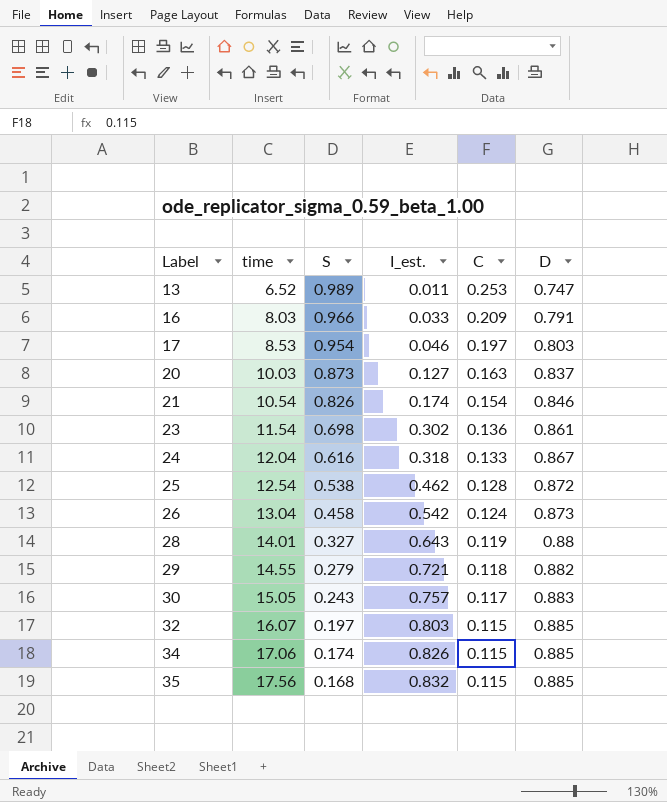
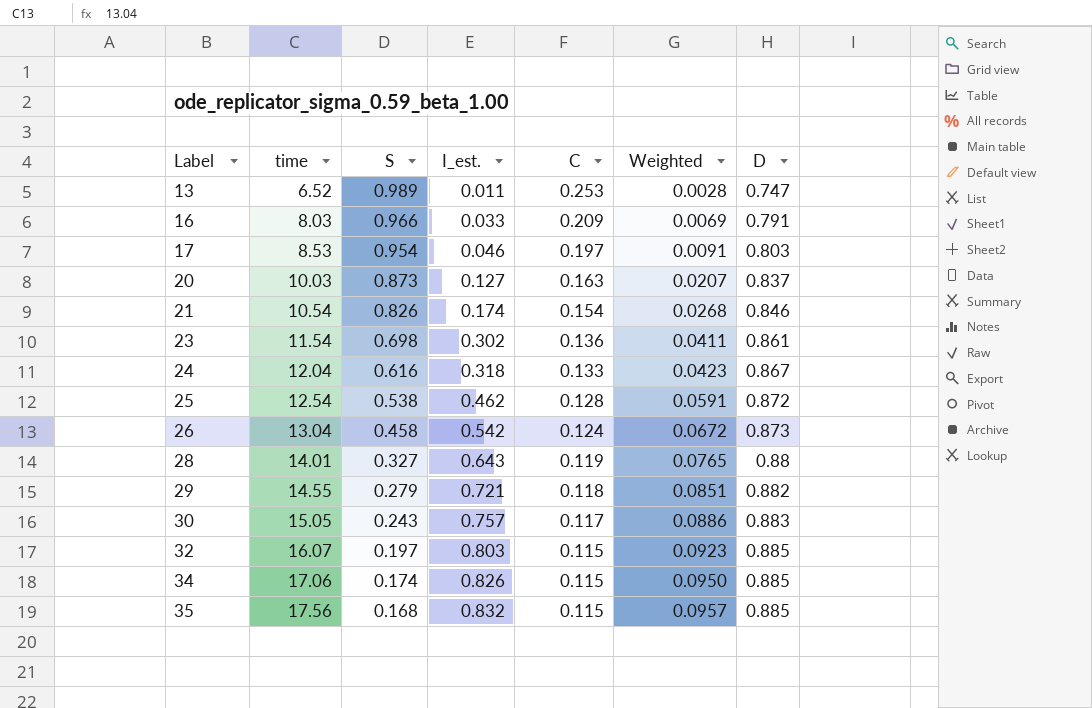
column Weighted | formula: none -> [I_est.] * [C]

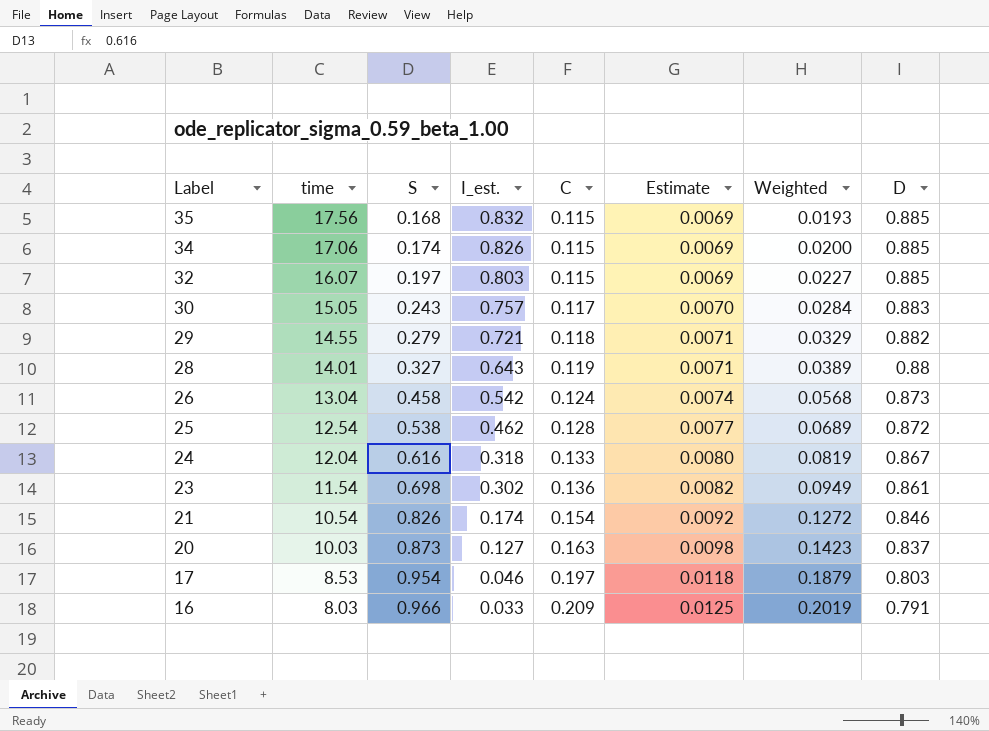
row order: Label ascending -> Label descending
column Estimate | formula: none -> [C] * 0.06
column Weighted | formula: [I_est.] * [C] -> [S] * [C]
row 13: 6.52 | 0.989 | 0.011 | 0.253 | 0.0028 | 0.747 -> none

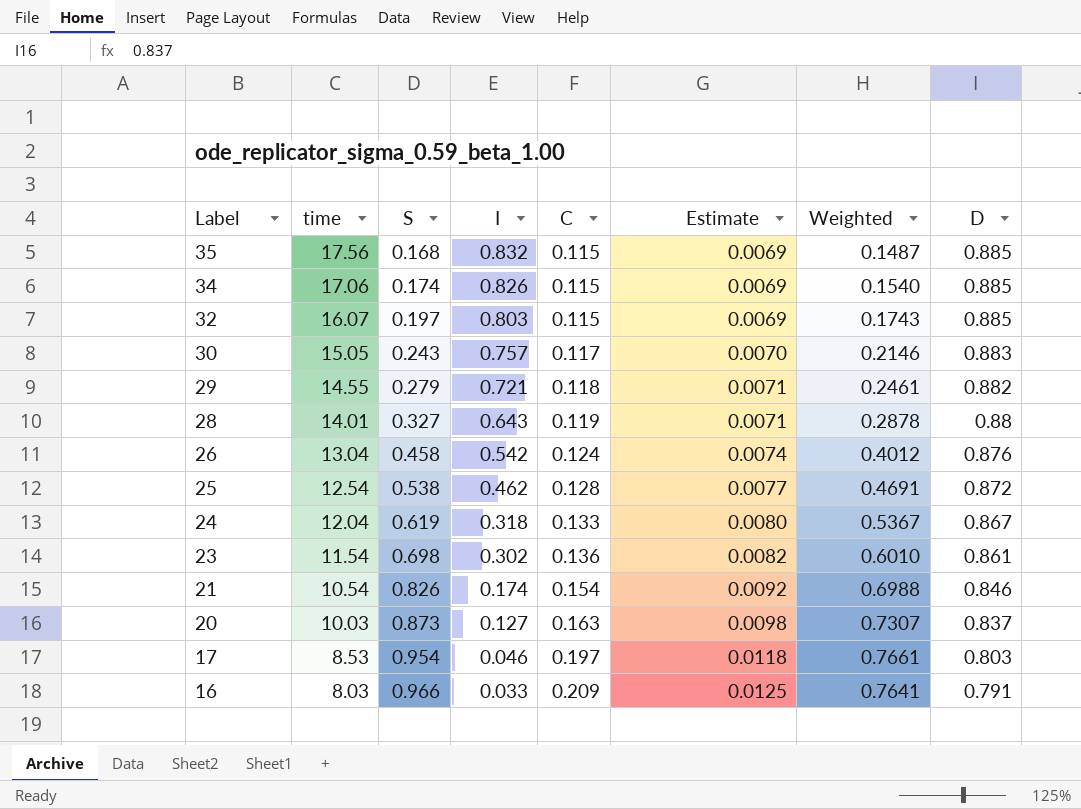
column name: I_est. -> I
column Weighted | formula: [S] * [C] -> [S] * [D]
26 | D: 0.873 -> 0.876
24 | S: 0.616 -> 0.619

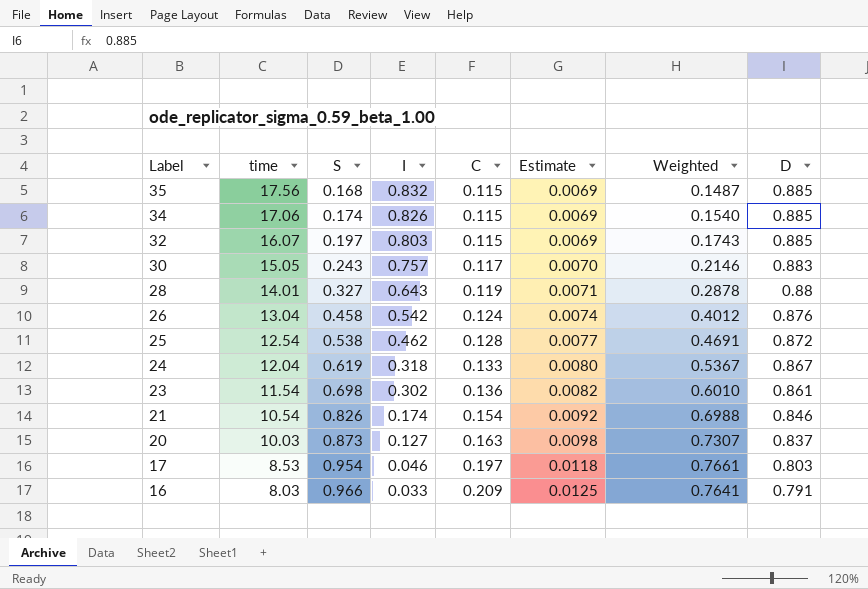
row 29: 14.55 | 0.279 | 0.721 | 0.118 | 0.0071 | 0.2461 | 0.882 -> none

